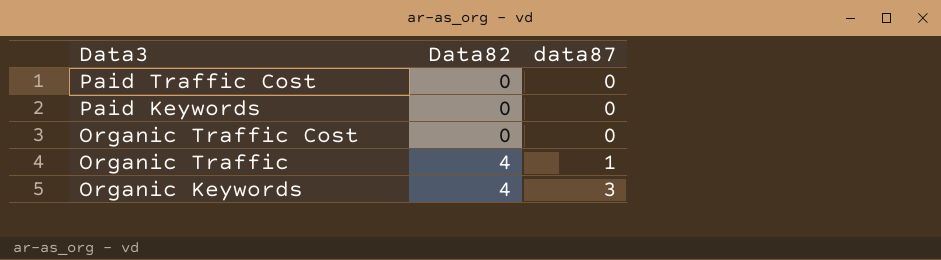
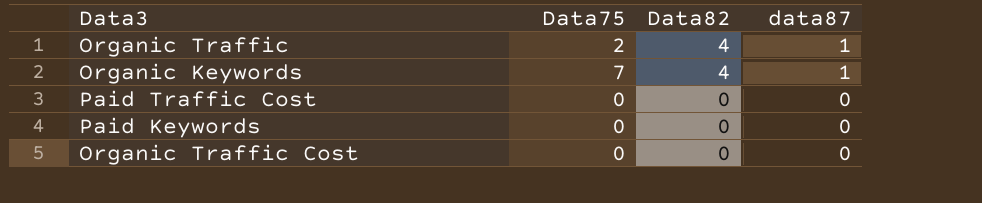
row order: Data3 descending -> Data82 descending
column Data75 | position: none -> 2
Organic Keywords | data87: 3 -> 1

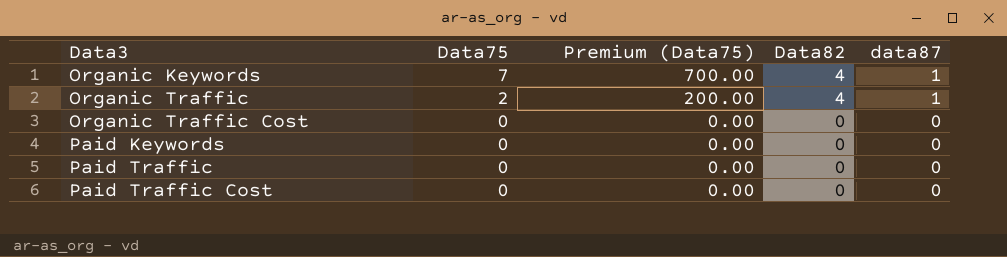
row order: Data82 descending -> Data3 ascending
column Premium (Data75) | formula: none -> [Data75] * 100
row Paid Traffic: none -> 0 | 0.00 | 0 | 0

